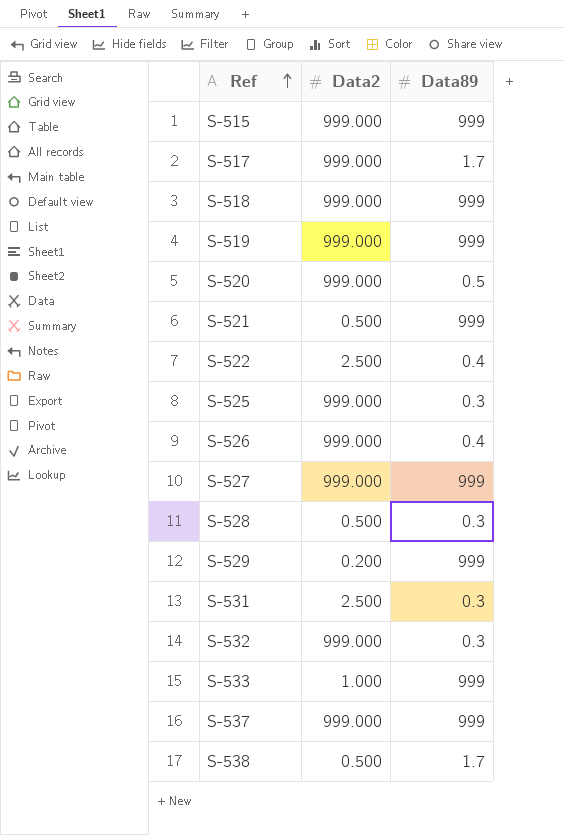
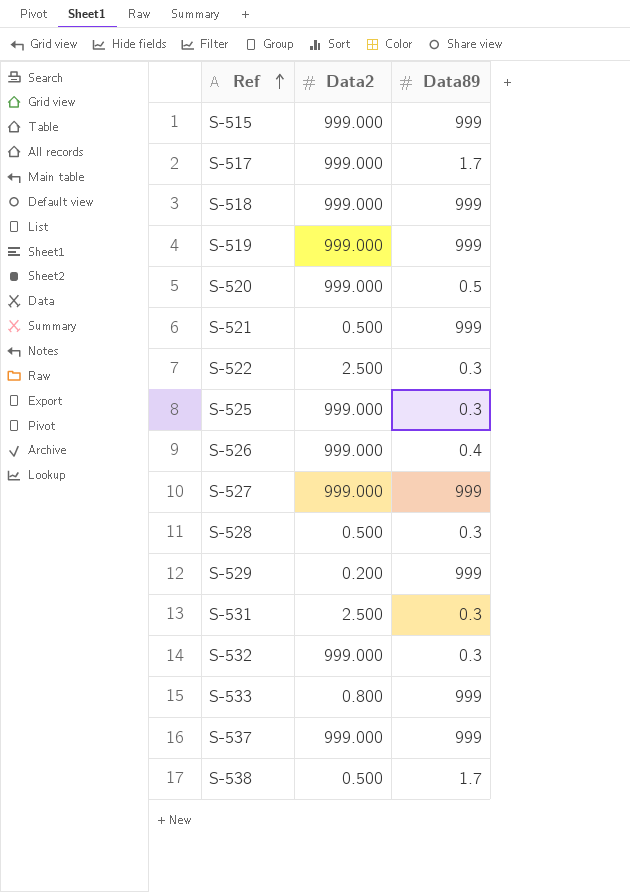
S-522 | Data89: 0.4 -> 0.3
S-533 | Data2: 1.000 -> 0.800

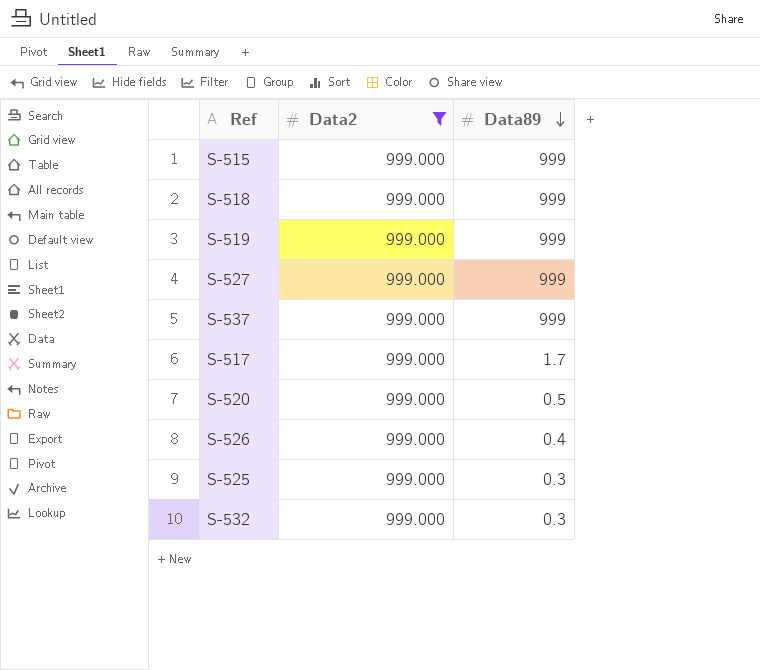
filter: none -> Data2 = 999.000
row order: Ref ascending -> Data89 descending

